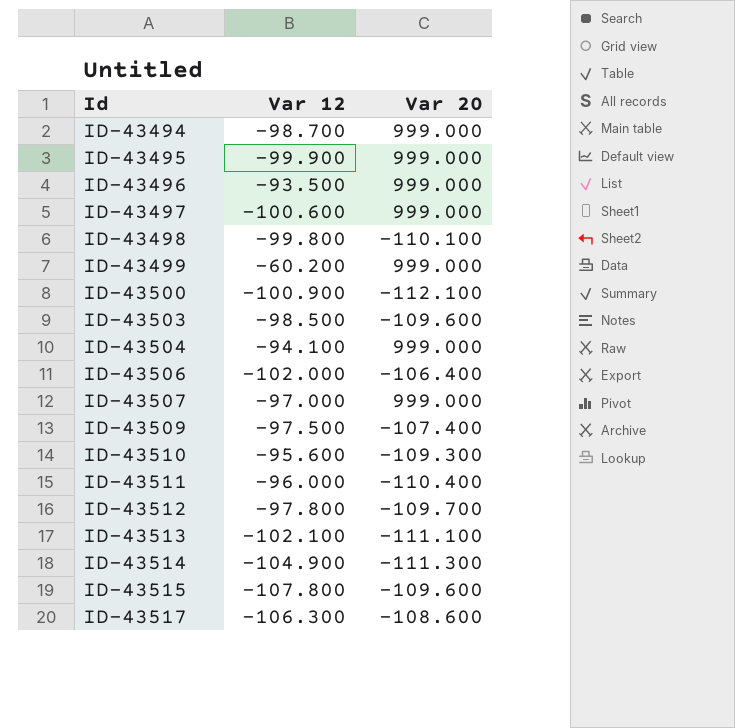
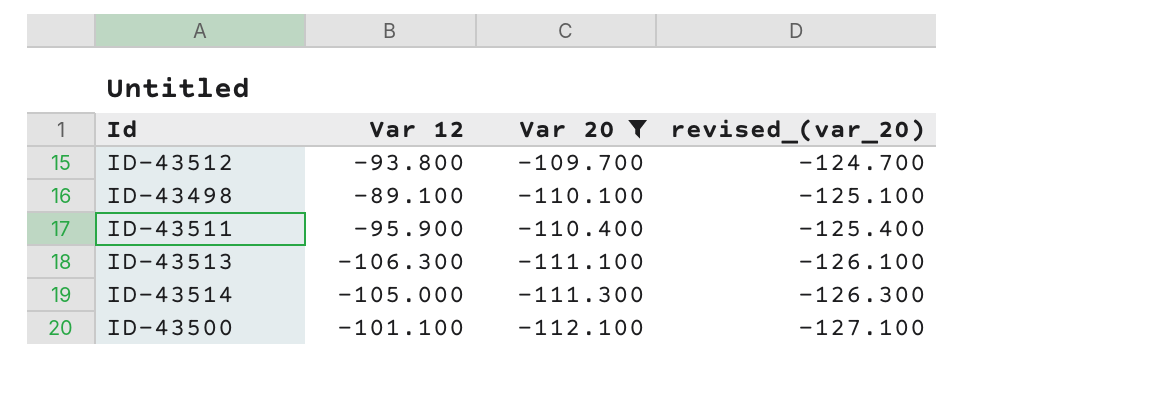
filter: none -> Var 20 <= -109.700
row order: Id ascending -> Var 20 descending
column revised_(var_20) | formula: none -> [Var 20] - 15
ID-43512 | Var 12: -97.800 -> -93.800
ID-43498 | Var 12: -99.800 -> -89.100
ID-43511 | Var 12: -96.000 -> -95.900
ID-43513 | Var 12: -102.100 -> -106.300
ID-43514 | Var 12: -104.900 -> -105.000
ID-43500 | Var 12: -100.900 -> -101.100

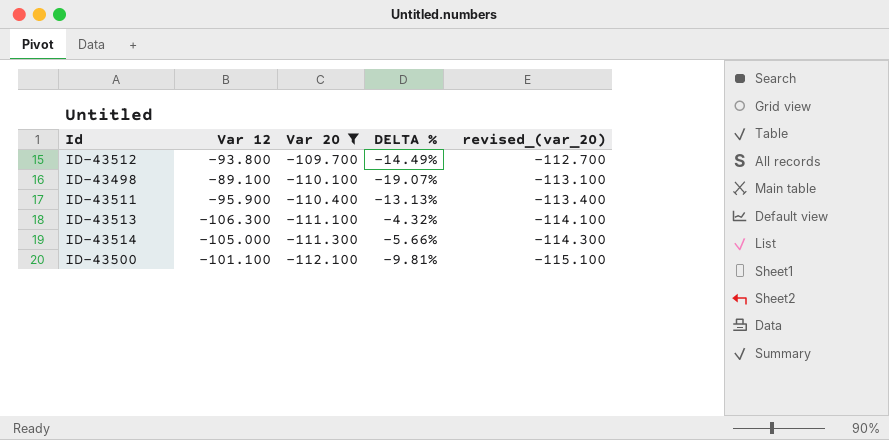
column DELTA % | formula: none -> ([Var 12] - [Var 20]) / [Var 20]
column revised_(var_20) | formula: [Var 20] - 15 -> [Var 20] - 3

